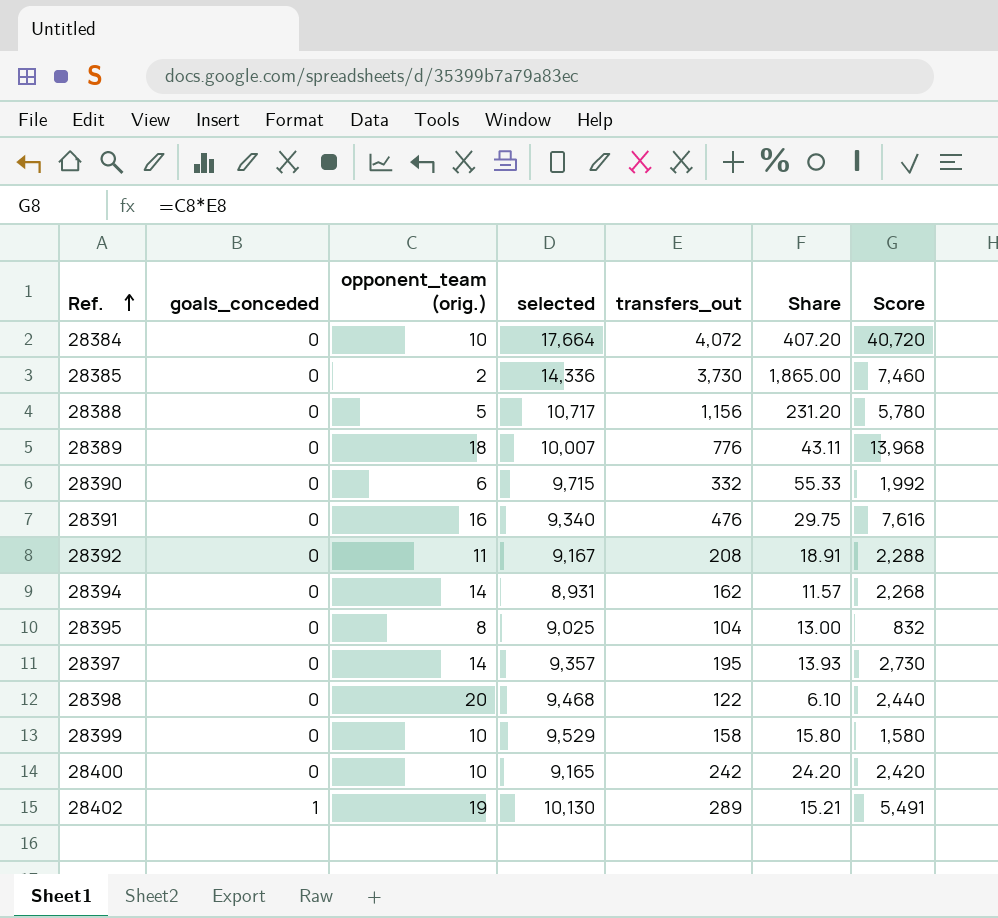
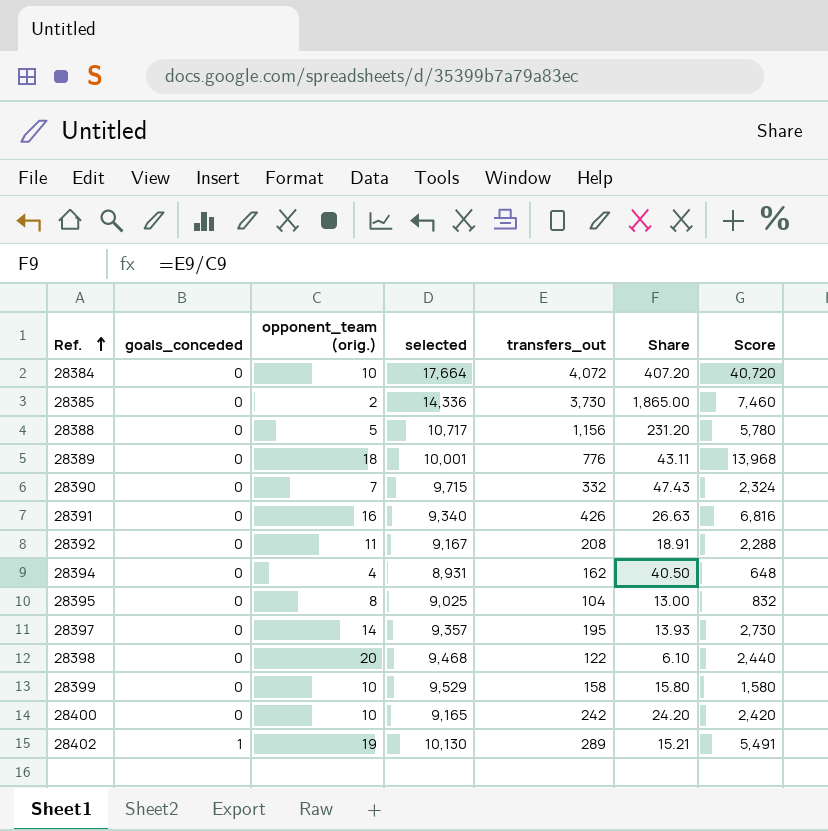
28389 | selected: 10,007 -> 10,001
28390 | opponent_team (orig.): 6 -> 7
28390 | Share: 55.33 -> 47.43
28390 | Score: 1,992 -> 2,324
28391 | transfers_out: 476 -> 426
28391 | Share: 29.75 -> 26.63
28391 | Score: 7,616 -> 6,816
28394 | opponent_team (orig.): 14 -> 4
28394 | Share: 11.57 -> 40.50
28394 | Score: 2,268 -> 648

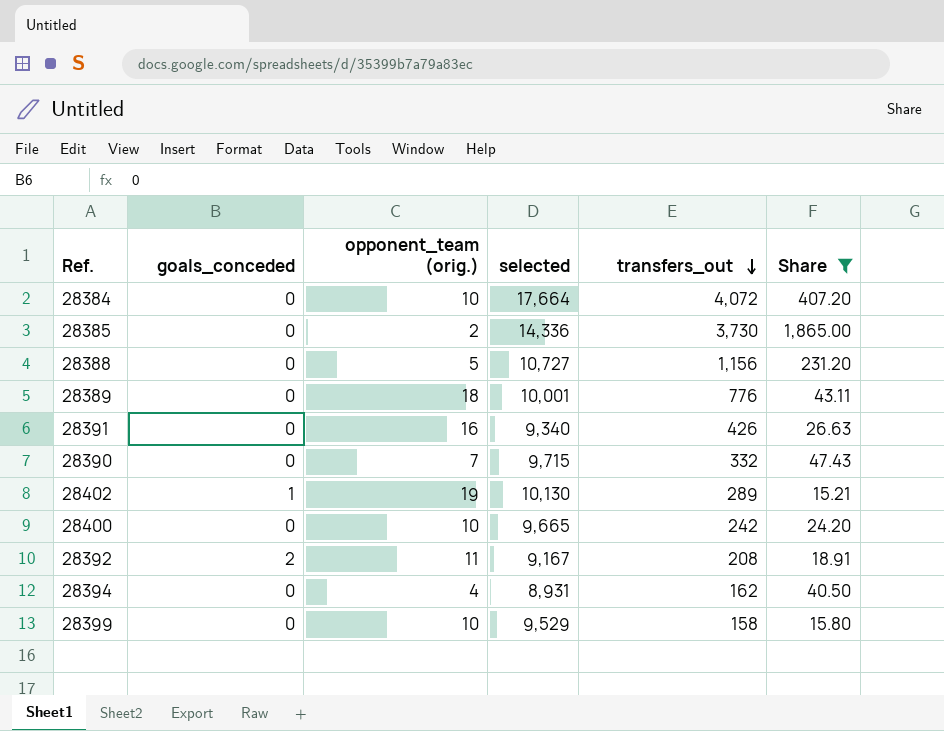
filter: none -> Share >= 15.21
row order: Ref. ascending -> transfers_out descending
column Score | formula: [opponent_team (orig.)] * [transfers_out] -> none
28388 | selected: 10,717 -> 10,727
28400 | selected: 9,165 -> 9,665
28392 | goals_conceded: 0 -> 2

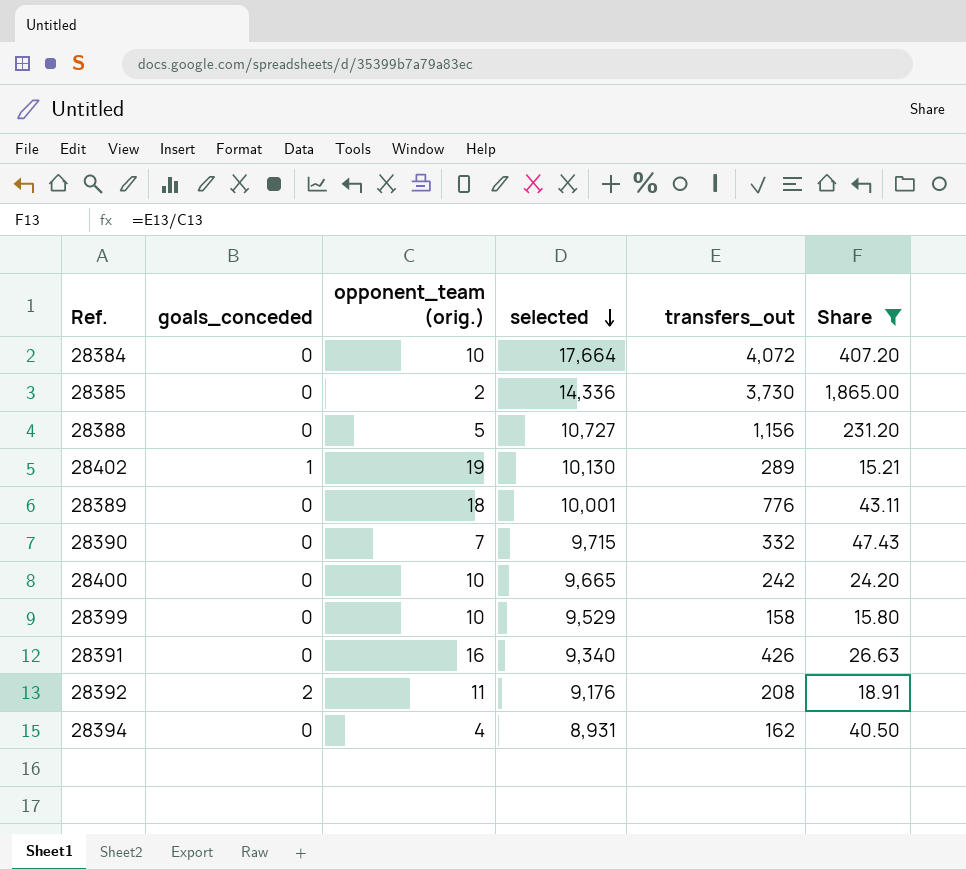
row order: transfers_out descending -> selected descending
28392 | selected: 9,167 -> 9,176

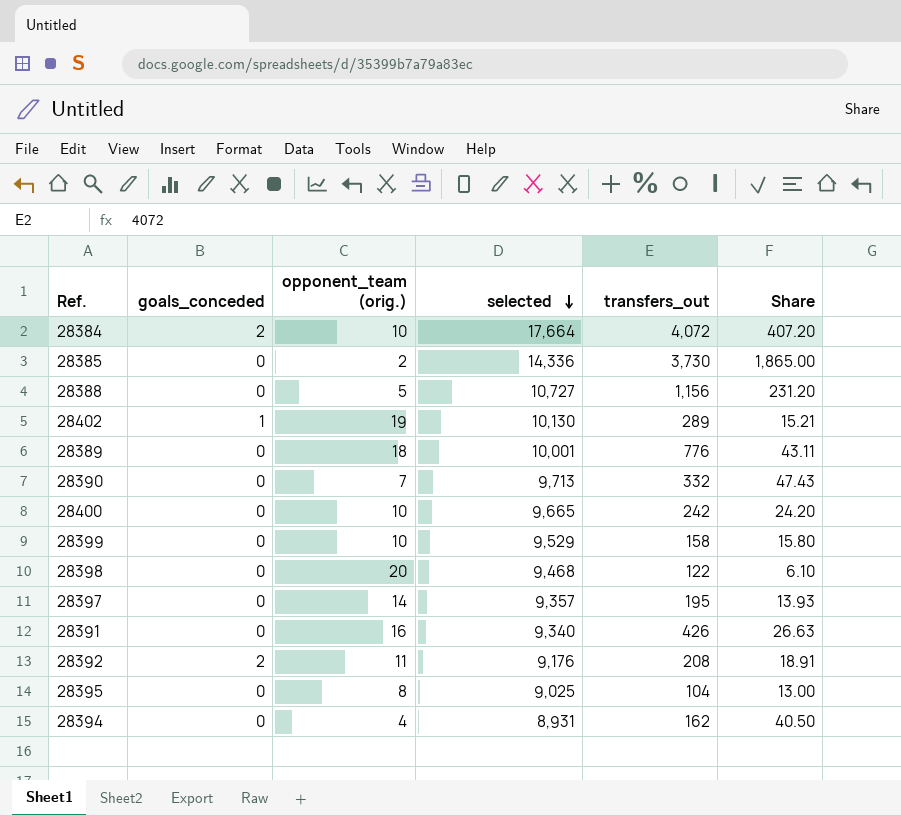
filter: Share >= 15.21 -> none
28384 | goals_conceded: 0 -> 2
28390 | selected: 9,715 -> 9,713

